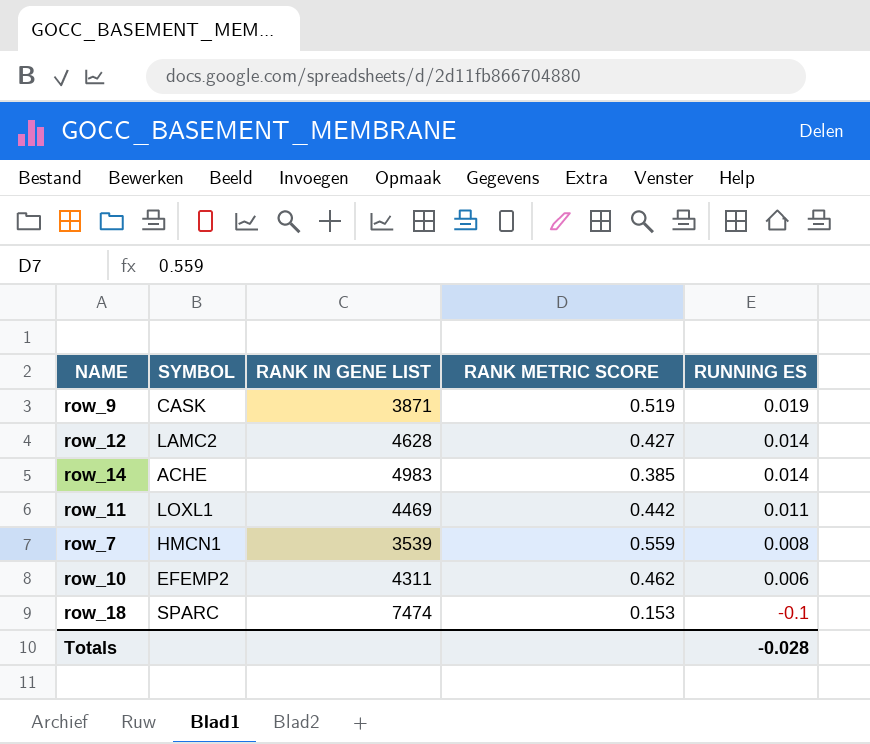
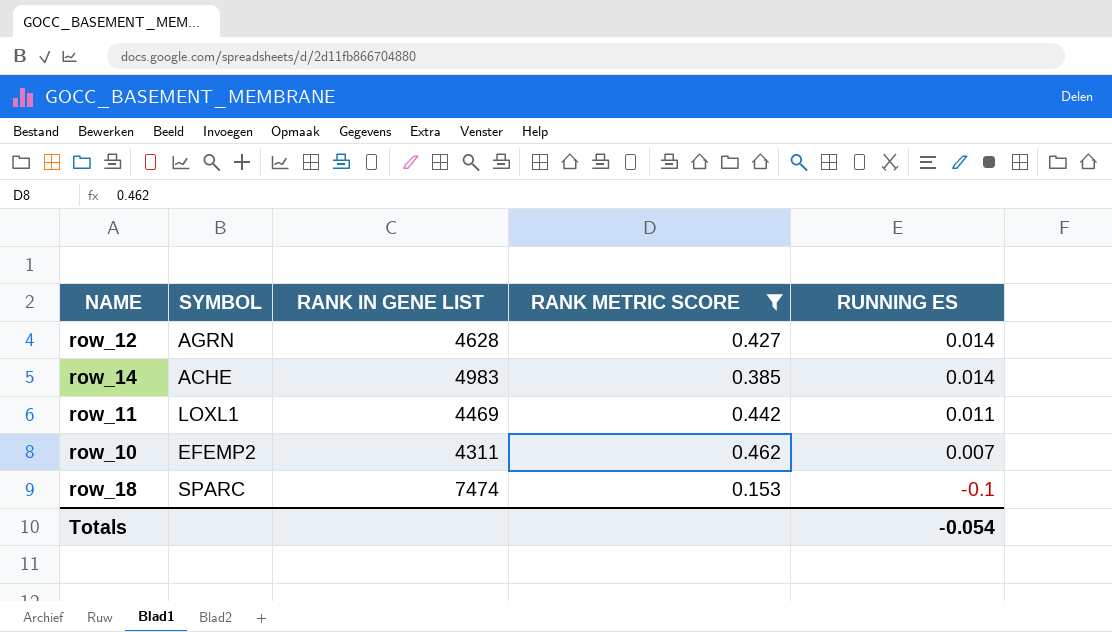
filter: none -> RANK METRIC SCORE <= 0.462
row_12 | SYMBOL: LAMC2 -> AGRN
row_10 | RUNNING ES: 0.006 -> 0.007
Totals | RUNNING ES: -0.028 -> -0.054

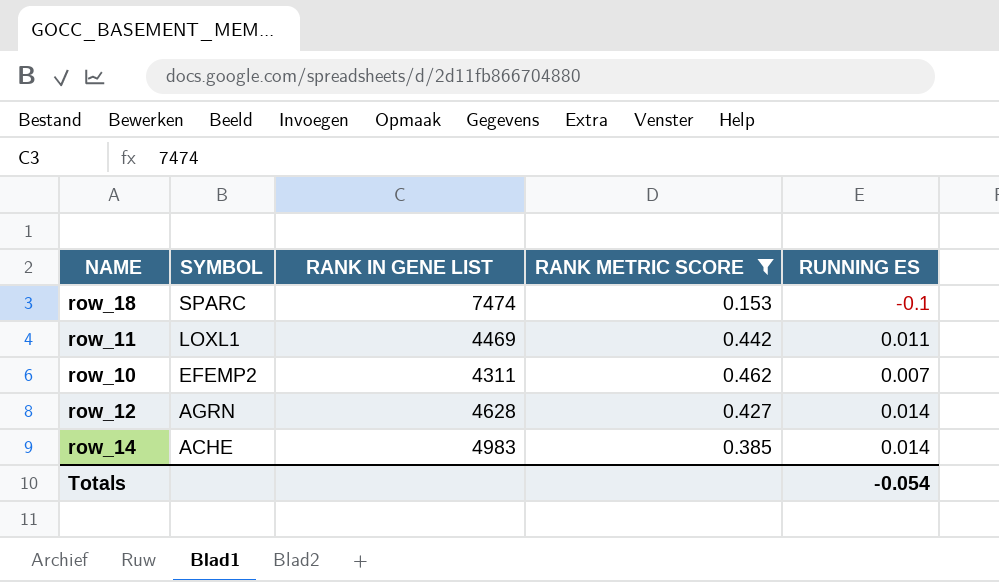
row order: RUNNING ES descending -> SYMBOL descending

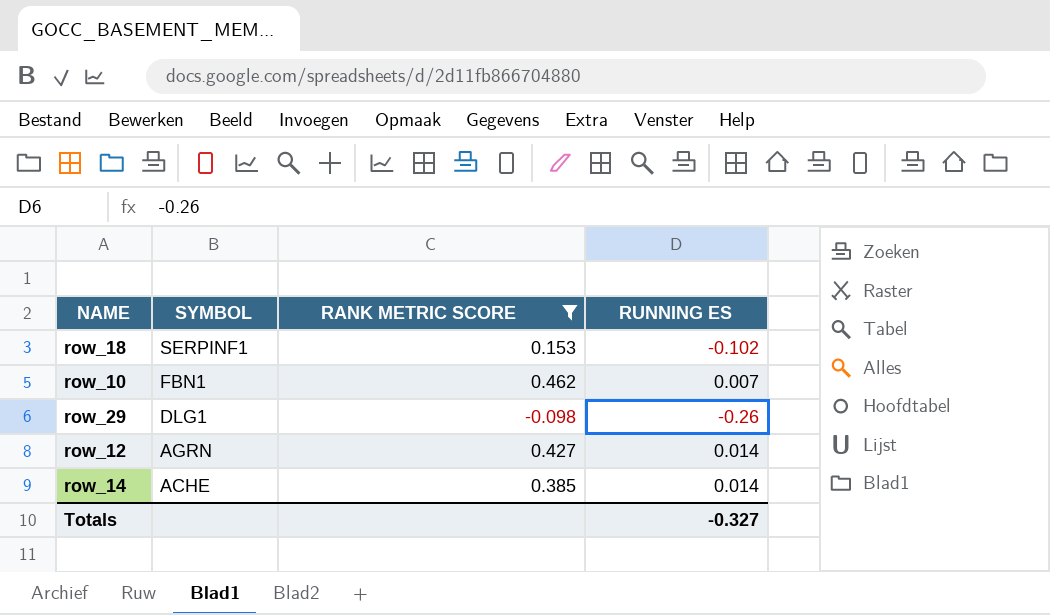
column RANK IN GENE LIST | position: 3 -> none
row row_11: LOXL1 | 4469 | 0.442 | 0.011 -> none
row_18 | SYMBOL: SPARC -> SERPINF1
row_18 | RUNNING ES: -0.1 -> -0.102
row_10 | SYMBOL: EFEMP2 -> FBN1
row row_29: none -> DLG1 | -0.098 | -0.26
Totals | RUNNING ES: -0.054 -> -0.327

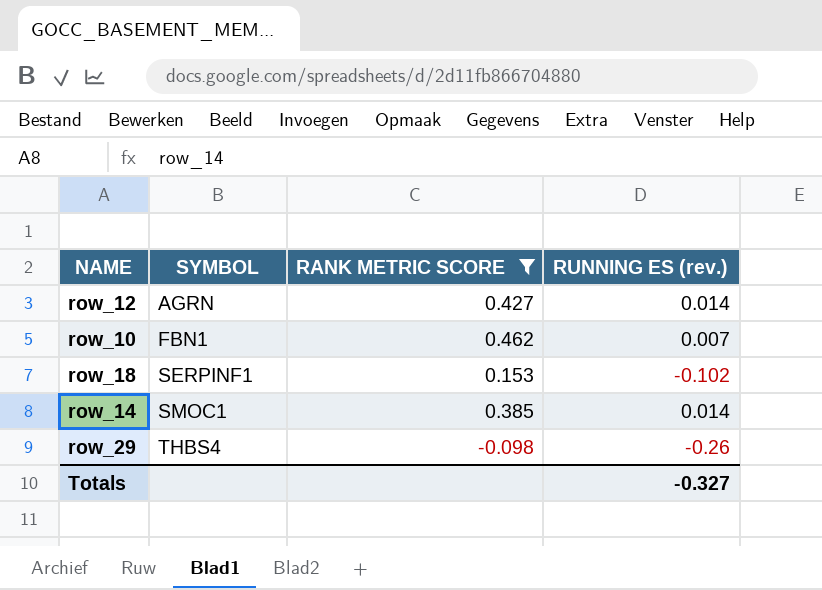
row order: SYMBOL descending -> SYMBOL ascending
column name: RUNNING ES -> RUNNING ES (rev.)
row_14 | SYMBOL: ACHE -> SMOC1
row_29 | SYMBOL: DLG1 -> THBS4

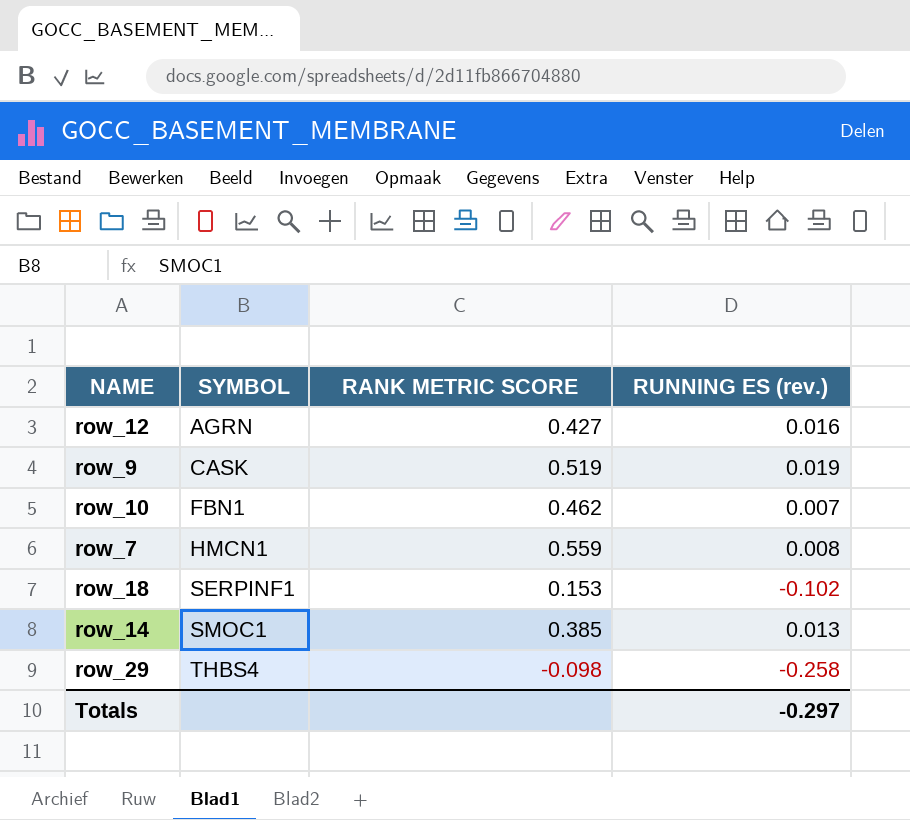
filter: RANK METRIC SCORE <= 0.462 -> none
row_12 | RUNNING ES (rev.): 0.014 -> 0.016
row_14 | RUNNING ES (rev.): 0.014 -> 0.013
row_29 | RUNNING ES (rev.): -0.26 -> -0.258
Totals | RUNNING ES (rev.): -0.327 -> -0.297

